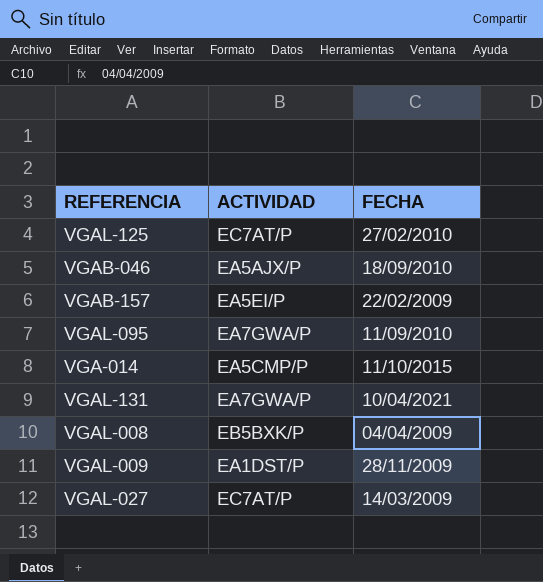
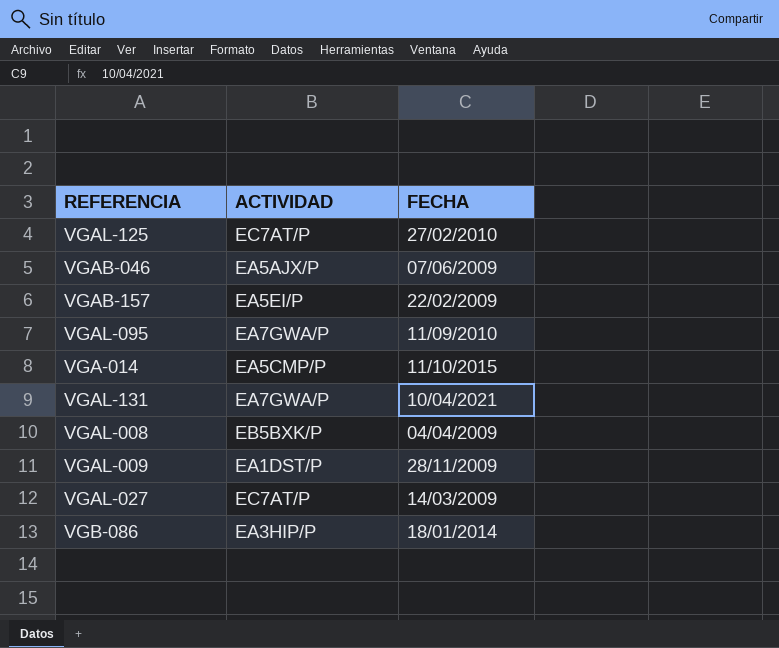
VGAB-046 | FECHA: 18/09/2010 -> 07/06/2009
row VGB-086: none -> EA3HIP/P | 18/01/2014

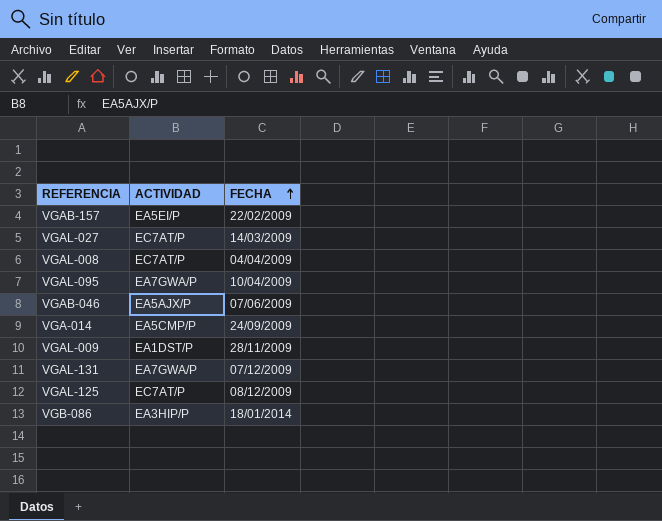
row order: none -> FECHA ascending
VGAL-008 | ACTIVIDAD: EB5BXK/P -> EC7AT/P
VGAL-095 | FECHA: 11/09/2010 -> 10/04/2009
VGA-014 | FECHA: 11/10/2015 -> 24/09/2009
VGAL-131 | FECHA: 10/04/2021 -> 07/12/2009
VGAL-125 | FECHA: 27/02/2010 -> 08/12/2009

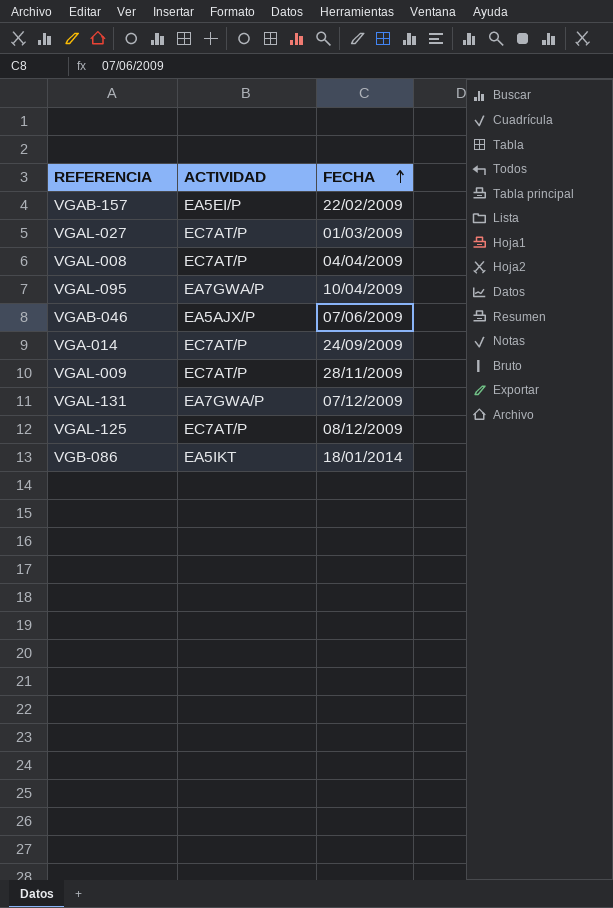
VGAL-027 | FECHA: 14/03/2009 -> 01/03/2009
VGA-014 | ACTIVIDAD: EA5CMP/P -> EC7AT/P
VGAL-009 | ACTIVIDAD: EA1DST/P -> EC7AT/P
VGB-086 | ACTIVIDAD: EA3HIP/P -> EA5IKT

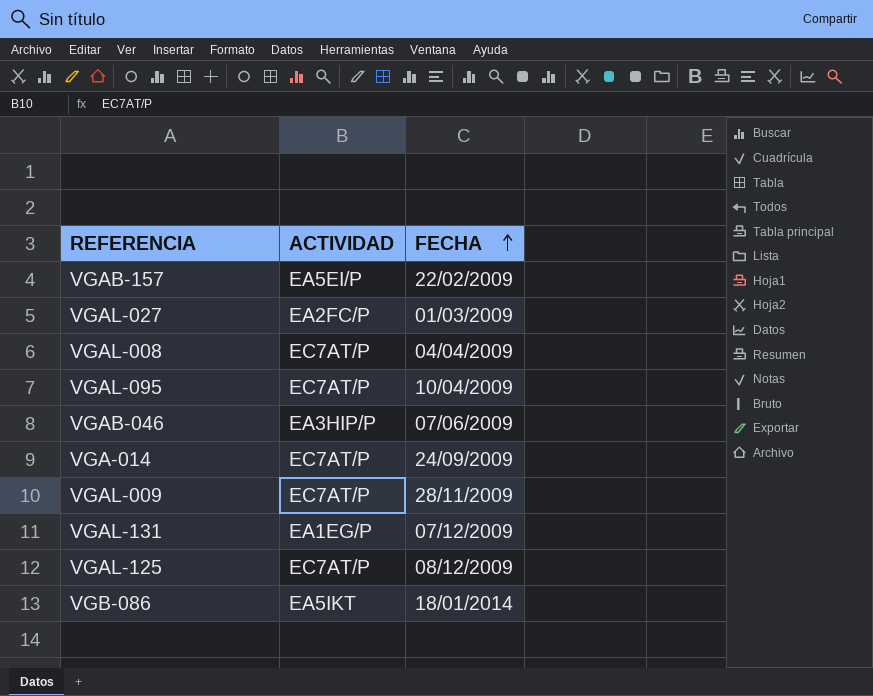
VGAL-027 | ACTIVIDAD: EC7AT/P -> EA2FC/P
VGAL-095 | ACTIVIDAD: EA7GWA/P -> EC7AT/P
VGAB-046 | ACTIVIDAD: EA5AJX/P -> EA3HIP/P
VGAL-131 | ACTIVIDAD: EA7GWA/P -> EA1EG/P

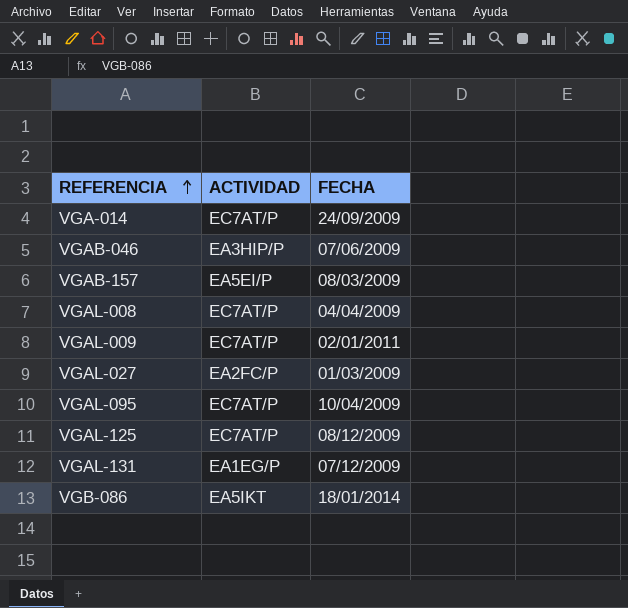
row order: FECHA ascending -> REFERENCIA ascending
VGAB-157 | FECHA: 22/02/2009 -> 08/03/2009
VGAL-009 | FECHA: 28/11/2009 -> 02/01/2011

